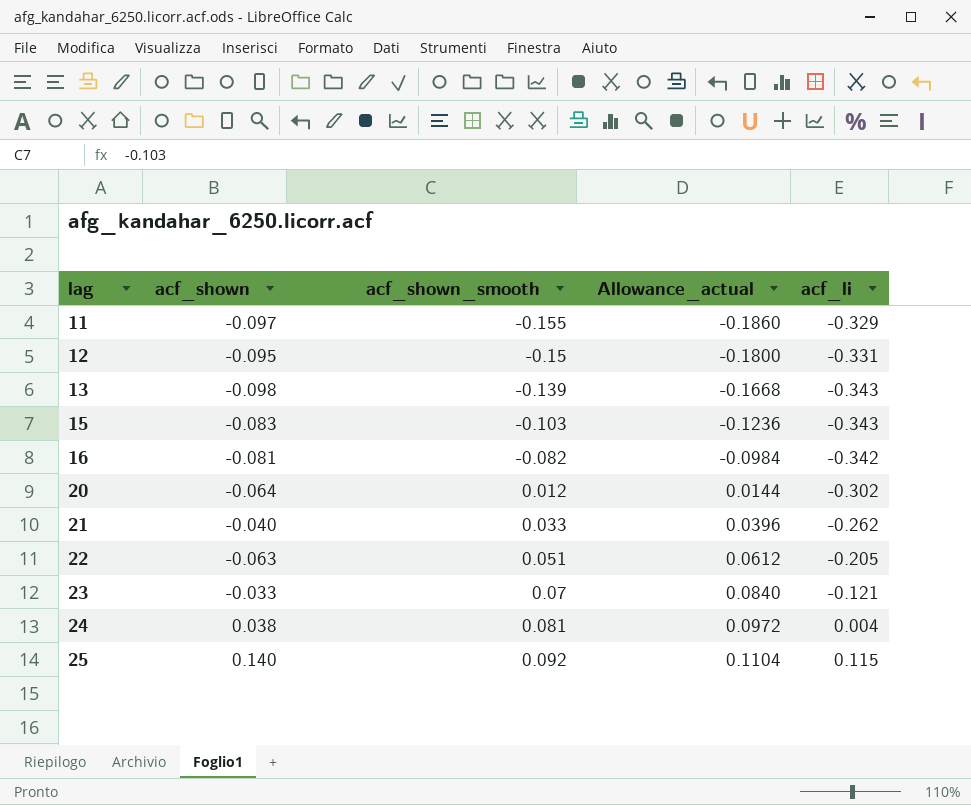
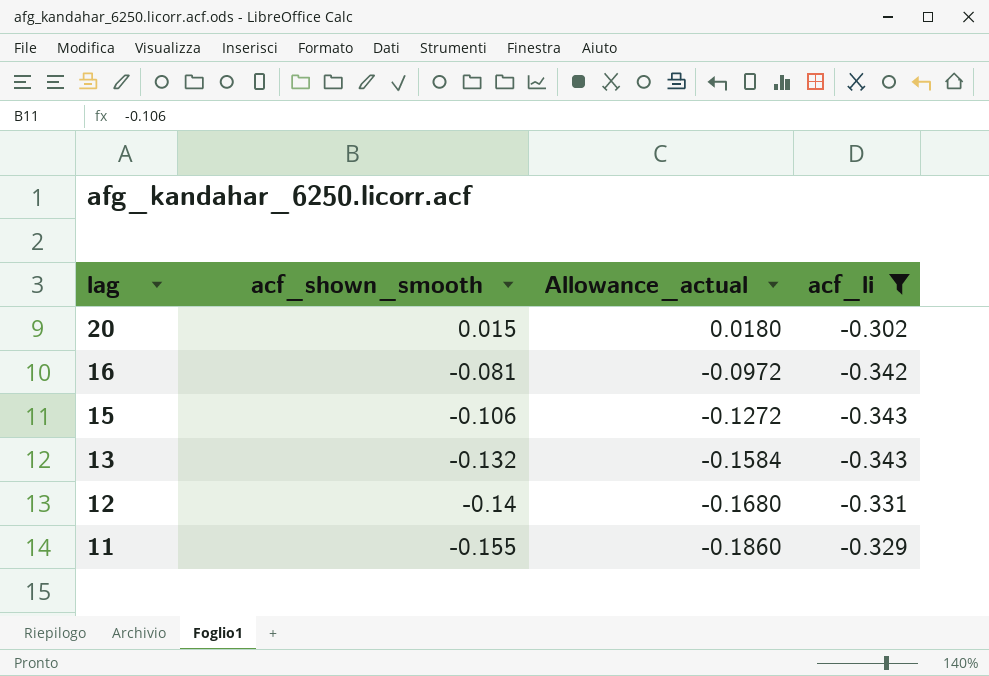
filter: none -> acf_li <= -0.302
row order: lag ascending -> lag descending
column acf_shown | position: 2 -> none
20 | acf_shown_smooth: 0.012 -> 0.015
20 | Allowance_actual: 0.0144 -> 0.0180
16 | acf_shown_smooth: -0.082 -> -0.081
16 | Allowance_actual: -0.0984 -> -0.0972
15 | acf_shown_smooth: -0.103 -> -0.106
15 | Allowance_actual: -0.1236 -> -0.1272
13 | acf_shown_smooth: -0.139 -> -0.132
13 | Allowance_actual: -0.1668 -> -0.1584
12 | acf_shown_smooth: -0.15 -> -0.14
12 | Allowance_actual: -0.1800 -> -0.1680

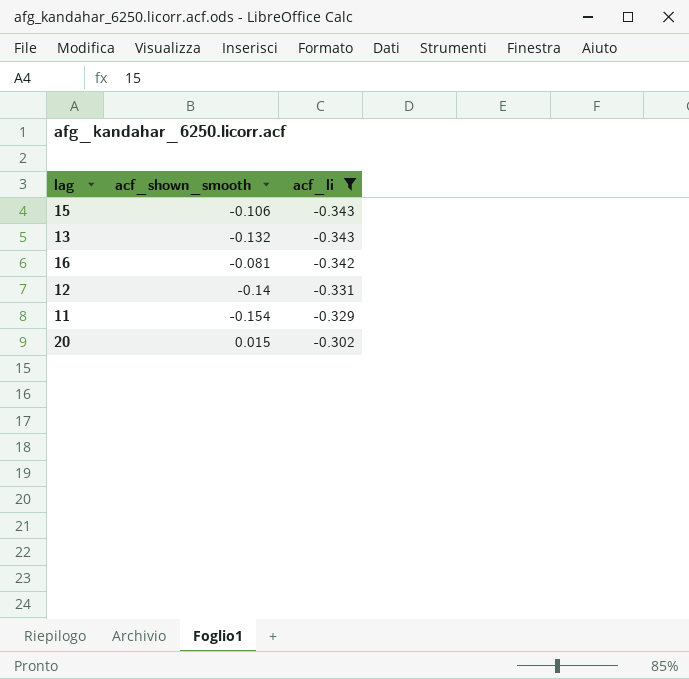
row order: lag descending -> acf_li ascending
column Allowance_actual | formula: [acf_shown_smooth] * 1.2 -> none
11 | acf_shown_smooth: -0.155 -> -0.154

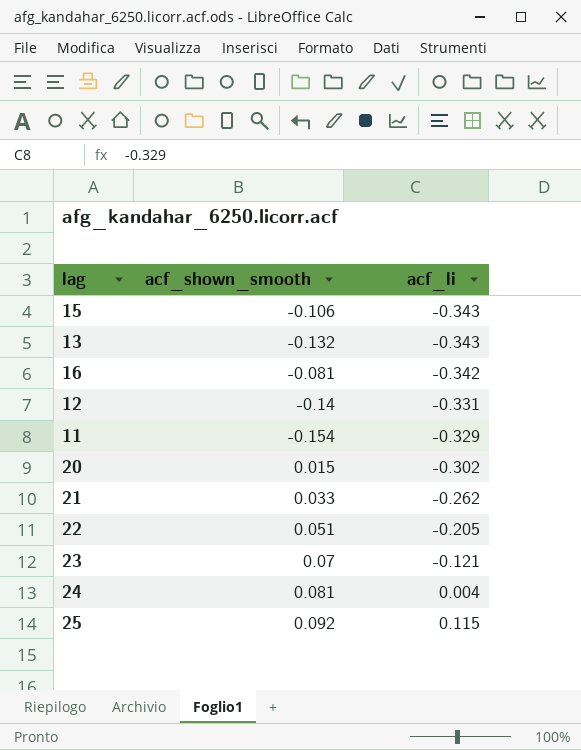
filter: acf_li <= -0.302 -> none

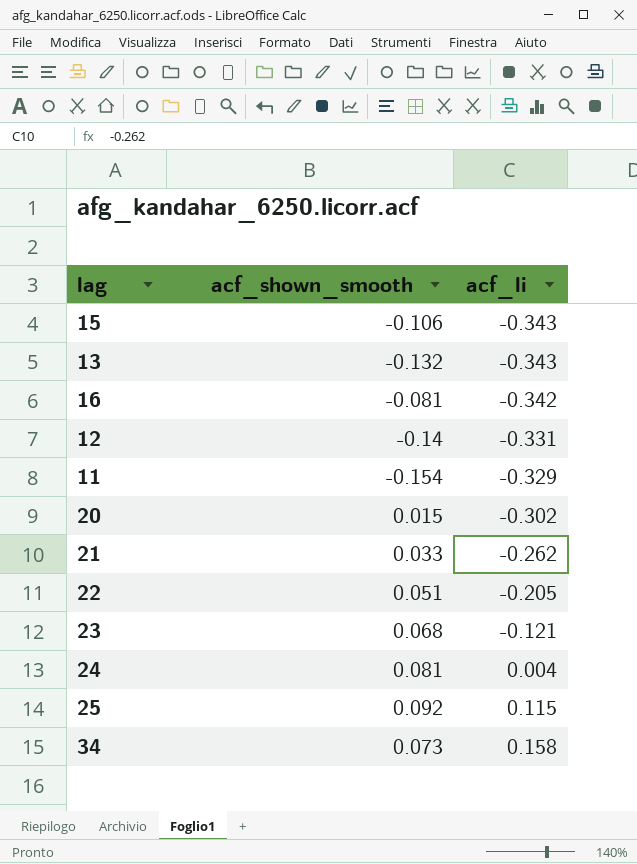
23 | acf_shown_smooth: 0.07 -> 0.068
row 34: none -> 0.073 | 0.158

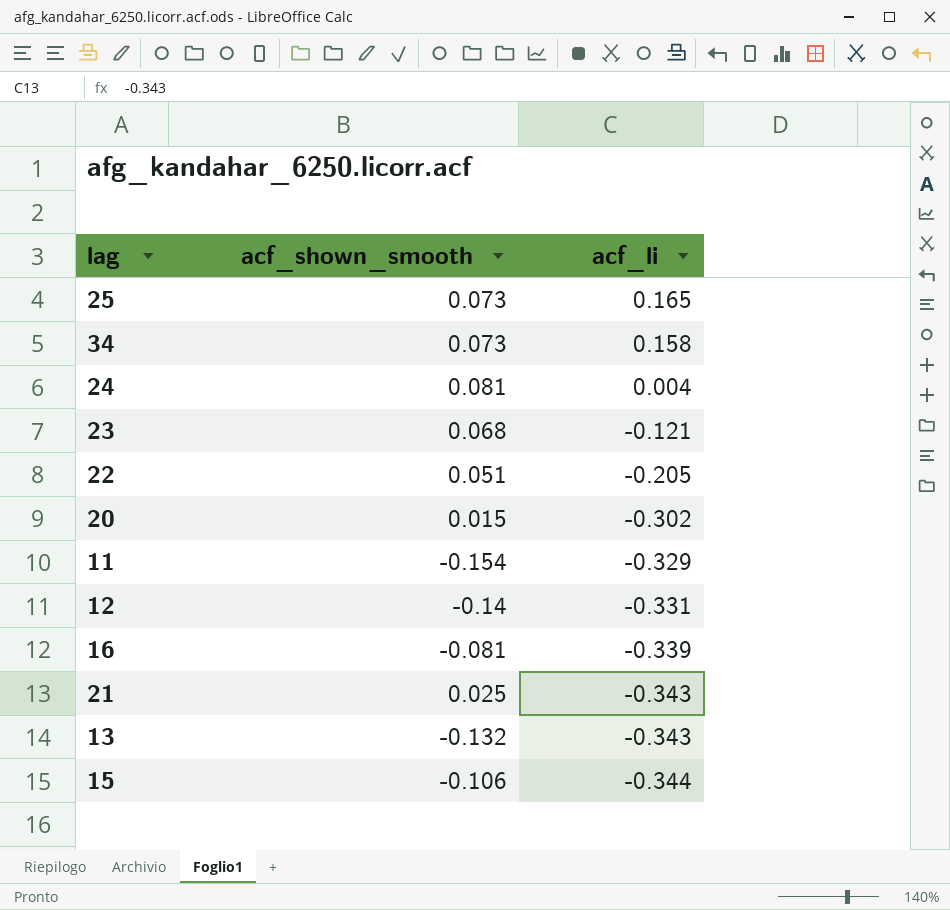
row order: acf_li ascending -> acf_li descending
25 | acf_shown_smooth: 0.092 -> 0.073
25 | acf_li: 0.115 -> 0.165
16 | acf_li: -0.342 -> -0.339
21 | acf_shown_smooth: 0.033 -> 0.025
21 | acf_li: -0.262 -> -0.343
15 | acf_li: -0.343 -> -0.344

